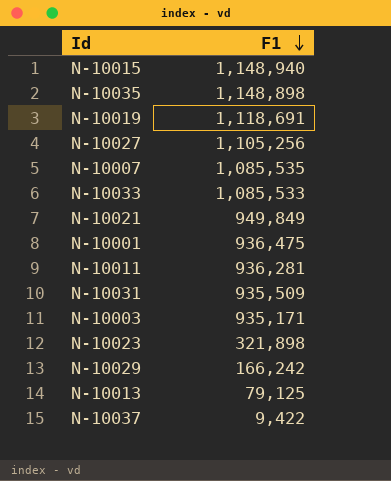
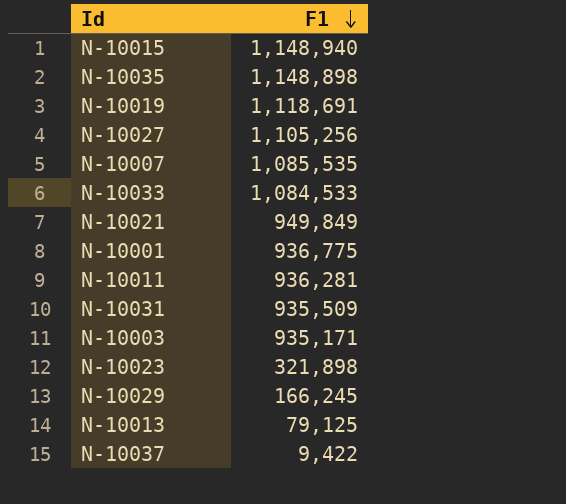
N-10033 | F1: 1,085,533 -> 1,084,533
N-10001 | F1: 936,475 -> 936,775
N-10029 | F1: 166,242 -> 166,245

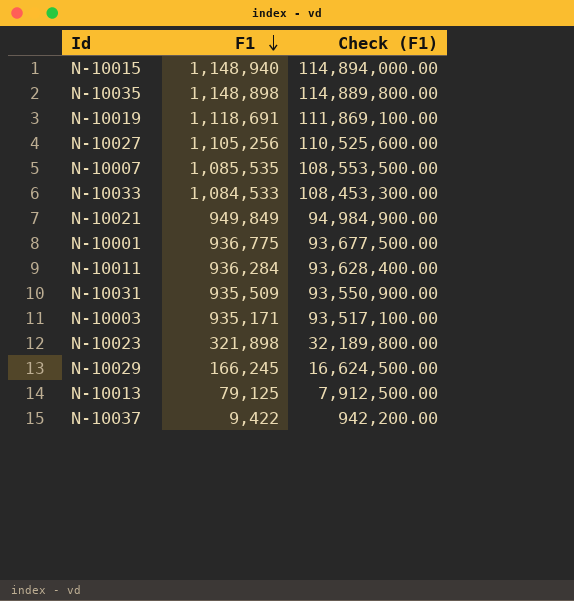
column Check (F1) | formula: none -> [F1] * 100
N-10011 | F1: 936,281 -> 936,284

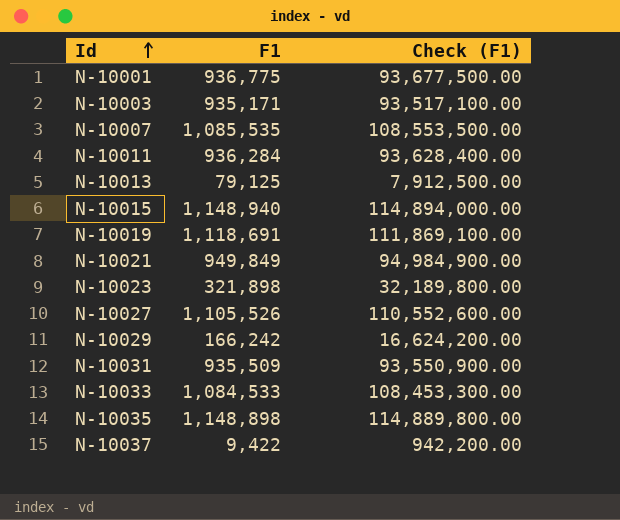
row order: F1 descending -> Id ascending
N-10027 | F1: 1,105,256 -> 1,105,526
N-10027 | Check (F1): 110,525,600.00 -> 110,552,600.00
N-10029 | F1: 166,245 -> 166,242
N-10029 | Check (F1): 16,624,500.00 -> 16,624,200.00

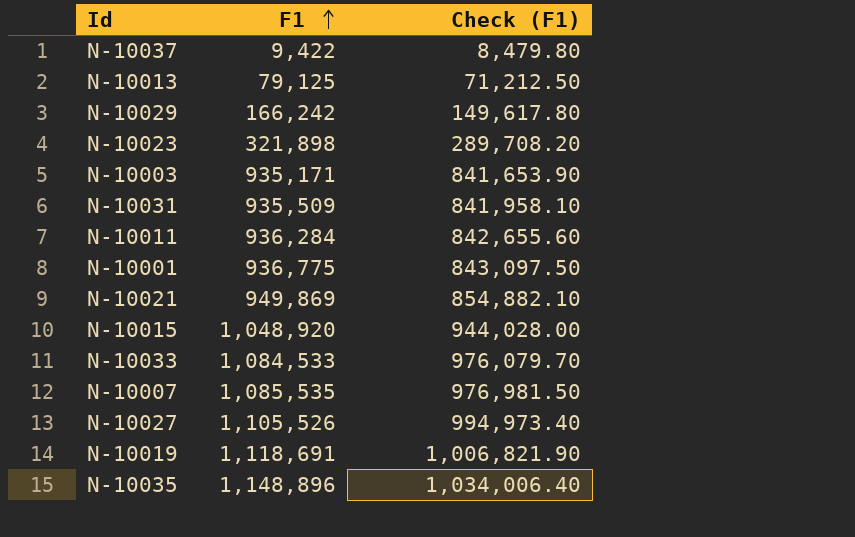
row order: Id ascending -> F1 ascending
column Check (F1) | formula: [F1] * 100 -> [F1] * 0.9
N-10021 | F1: 949,849 -> 949,869
N-10015 | F1: 1,148,940 -> 1,048,920
N-10035 | F1: 1,148,898 -> 1,148,896

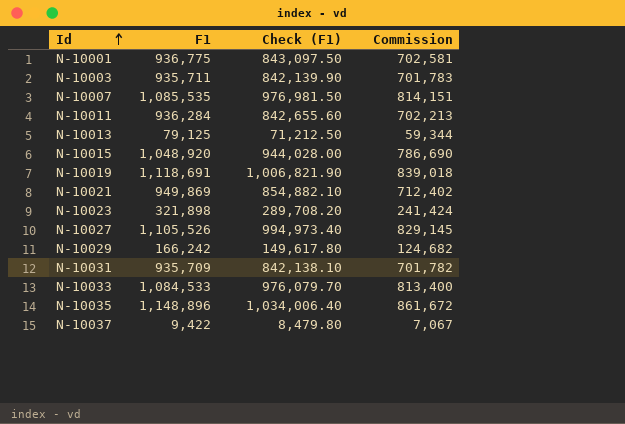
row order: F1 ascending -> Id ascending
column Commission | formula: none -> [F1] * 0.75
N-10003 | F1: 935,171 -> 935,711
N-10003 | Check (F1): 841,653.90 -> 842,139.90
N-10031 | F1: 935,509 -> 935,709
N-10031 | Check (F1): 841,958.10 -> 842,138.10

